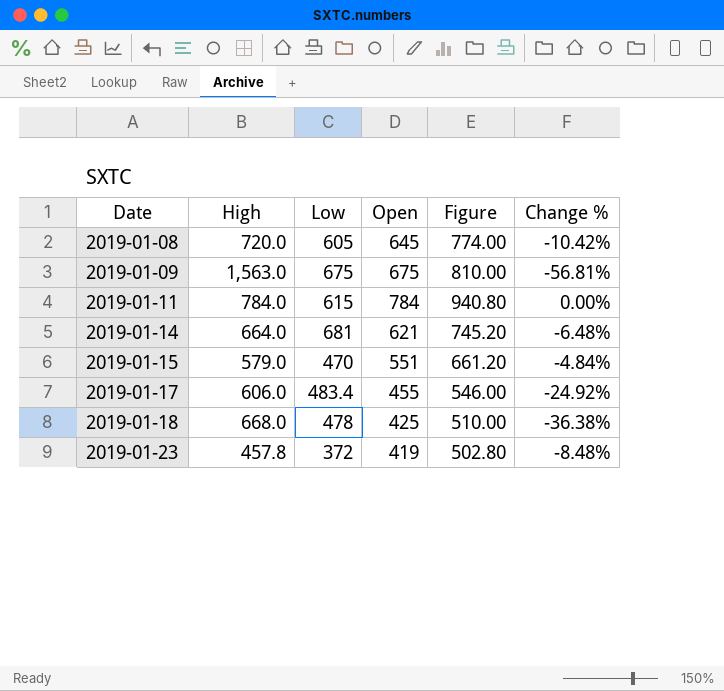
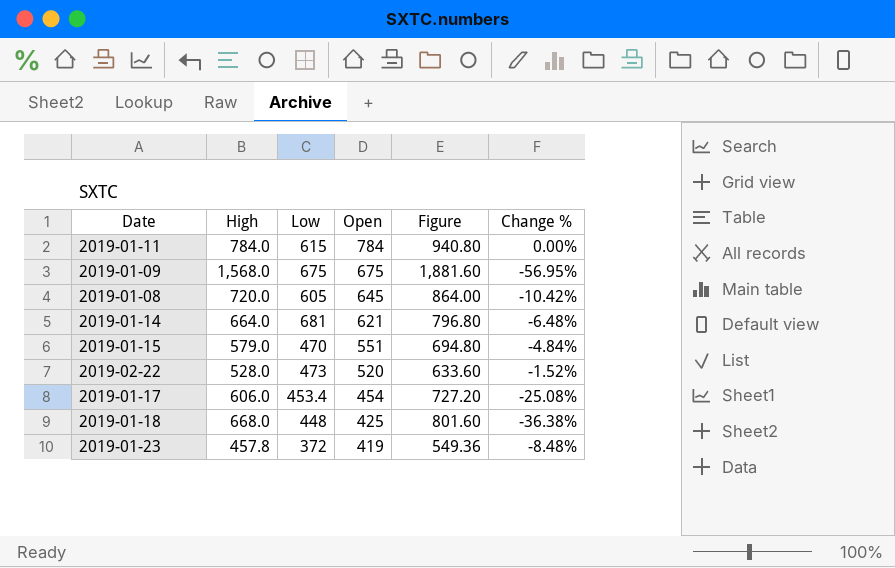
row order: Date ascending -> Open descending
column Figure | formula: [Open] * 1.2 -> [High] * 1.2
2019-01-09 | High: 1,563.0 -> 1,568.0
2019-01-09 | Change %: -56.81% -> -56.95%
row 2019-02-22: none -> 528.0 | 473 | 520 | 633.60 | -1.52%
2019-01-17 | Low: 483.4 -> 453.4
2019-01-17 | Open: 455 -> 454
2019-01-17 | Change %: -24.92% -> -25.08%
2019-01-18 | Low: 478 -> 448

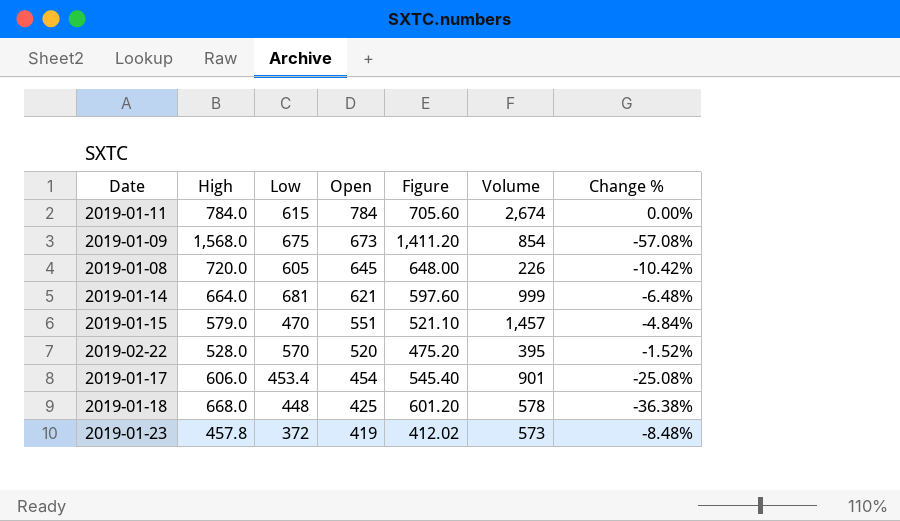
column Figure | formula: [High] * 1.2 -> [High] * 0.9
column Volume | position: none -> 6
2019-01-09 | Open: 675 -> 673
2019-01-09 | Change %: -56.95% -> -57.08%
2019-02-22 | Low: 473 -> 570

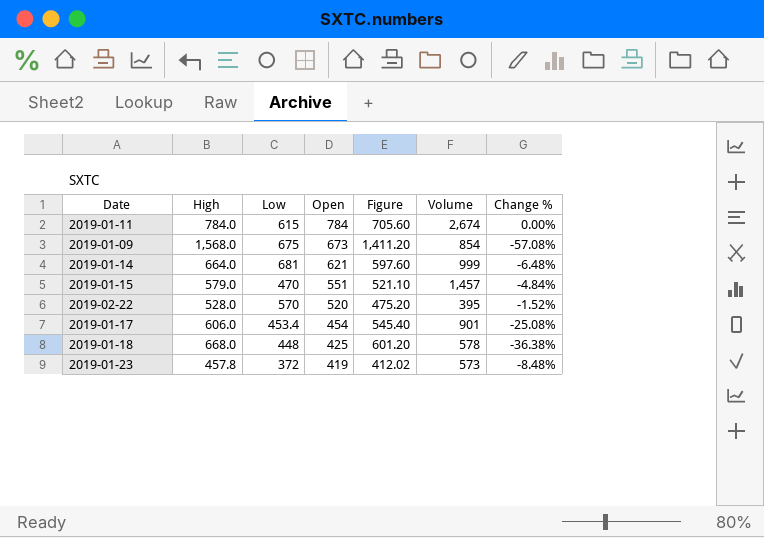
row 2019-01-08: 720.0 | 605 | 645 | 648.00 | 226 | -10.42% -> none

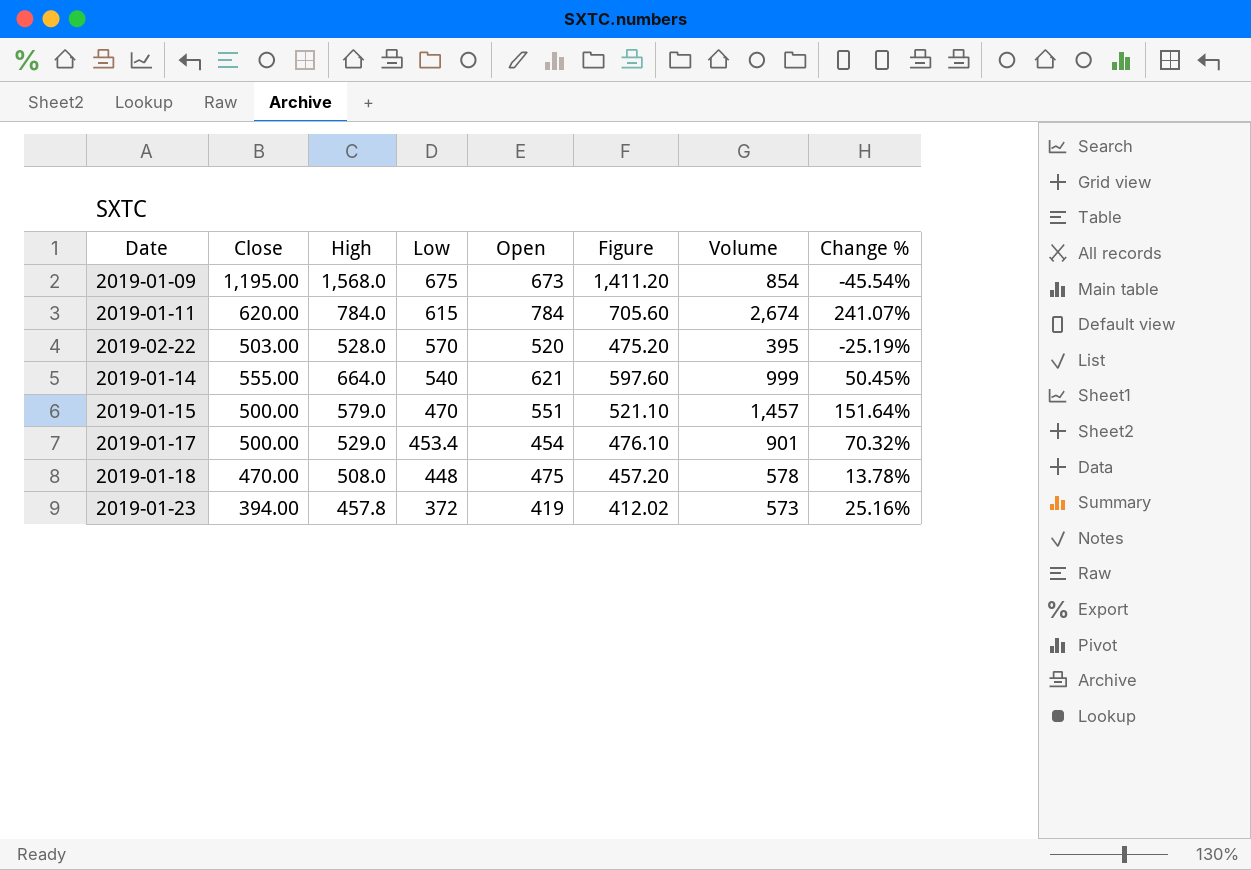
row order: Open descending -> Low descending
column Close | position: none -> 2
column Change % | formula: ([Open] - [High]) / [High] -> ([Volume] - [High]) / [High]
2019-01-14 | Low: 681 -> 540
2019-01-17 | High: 606.0 -> 529.0
2019-01-17 | Figure: 545.40 -> 476.10
2019-01-18 | High: 668.0 -> 508.0
2019-01-18 | Open: 425 -> 475
2019-01-18 | Figure: 601.20 -> 457.20

